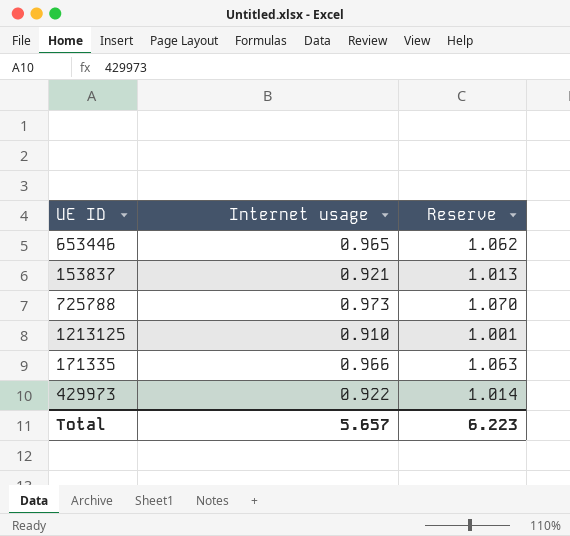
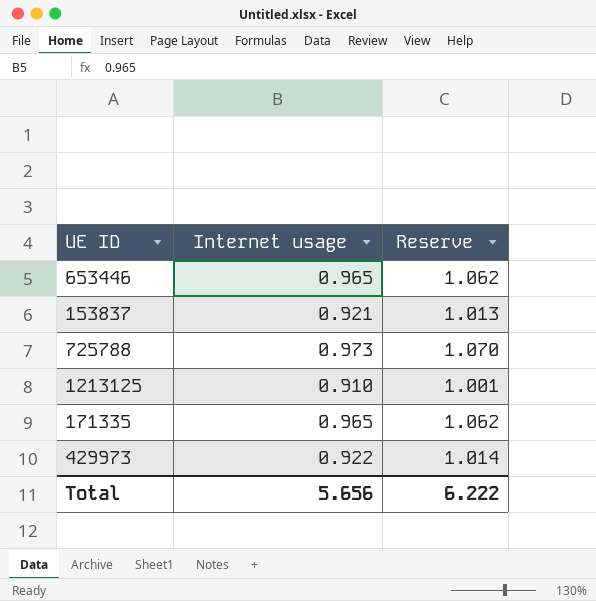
171335 | Internet usage: 0.966 -> 0.965
171335 | Reserve: 1.063 -> 1.062
Total | Internet usage: 5.657 -> 5.656
Total | Reserve: 6.223 -> 6.222

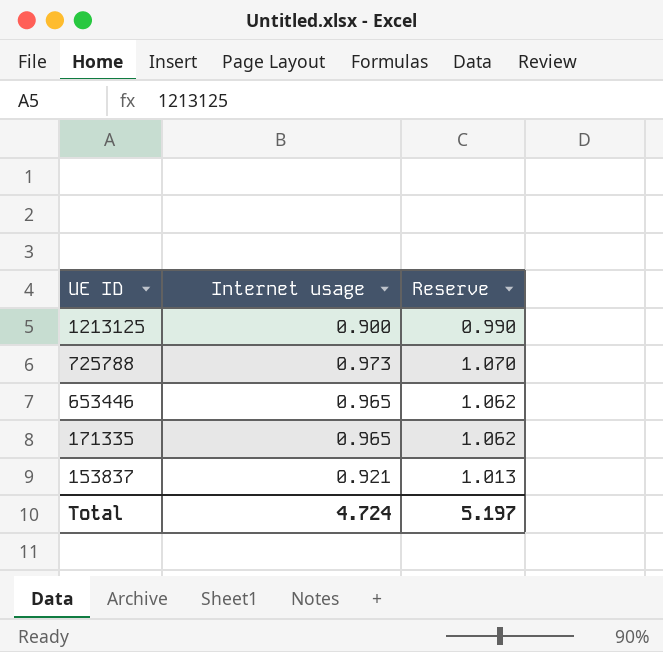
row order: none -> UE ID descending
row 429973: 0.922 | 1.014 -> none
1213125 | Internet usage: 0.910 -> 0.900
1213125 | Reserve: 1.001 -> 0.990
Total | Internet usage: 5.656 -> 4.724
Total | Reserve: 6.222 -> 5.197

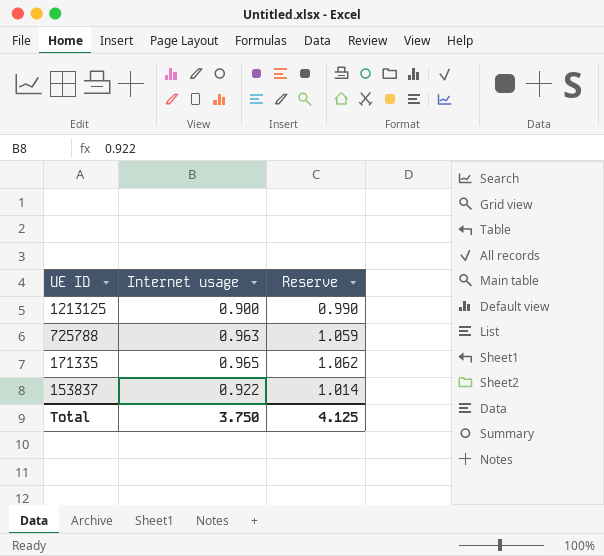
row 653446: 0.965 | 1.062 -> none
725788 | Internet usage: 0.973 -> 0.963
725788 | Reserve: 1.070 -> 1.059
153837 | Internet usage: 0.921 -> 0.922
153837 | Reserve: 1.013 -> 1.014
Total | Internet usage: 4.724 -> 3.750
Total | Reserve: 5.197 -> 4.125

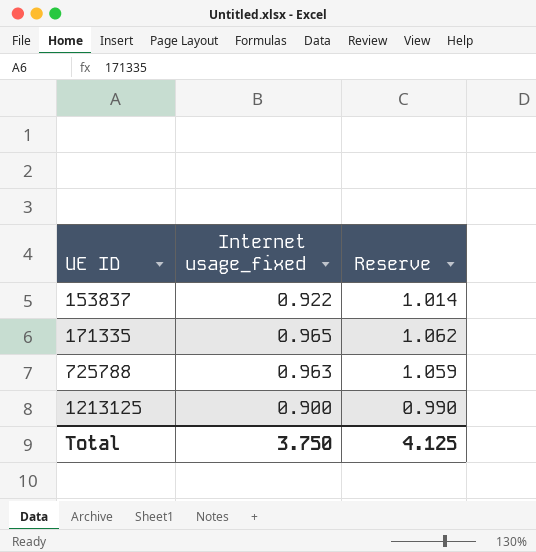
row order: UE ID descending -> UE ID ascending
column name: Internet usage -> Internet usage_fixed

